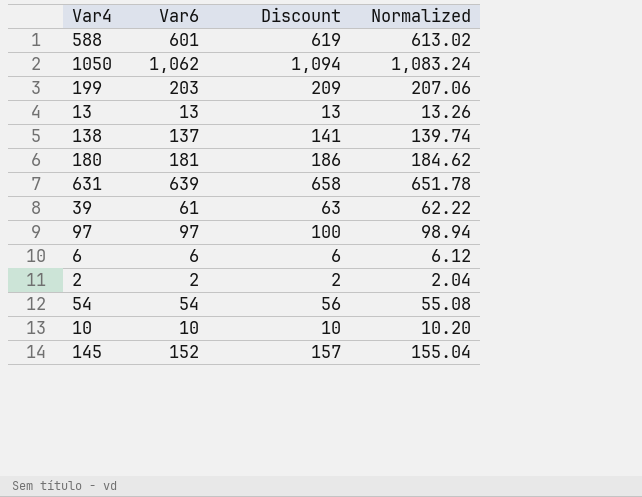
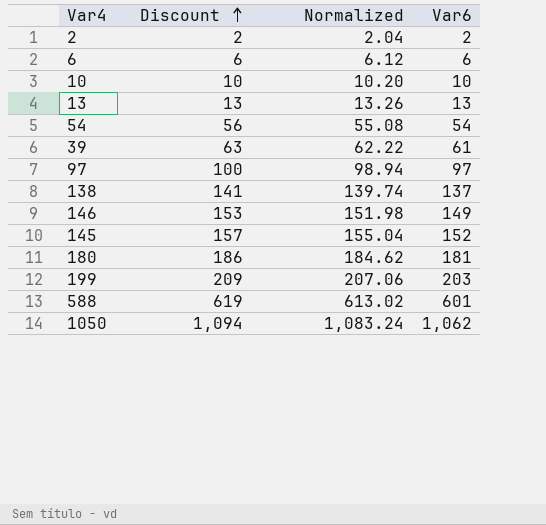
row order: none -> Discount ascending
column Var6 | position: 2 -> 4
row 631: 639 | 658 | 651.78 -> none
row 146: none -> 153 | 151.98 | 149

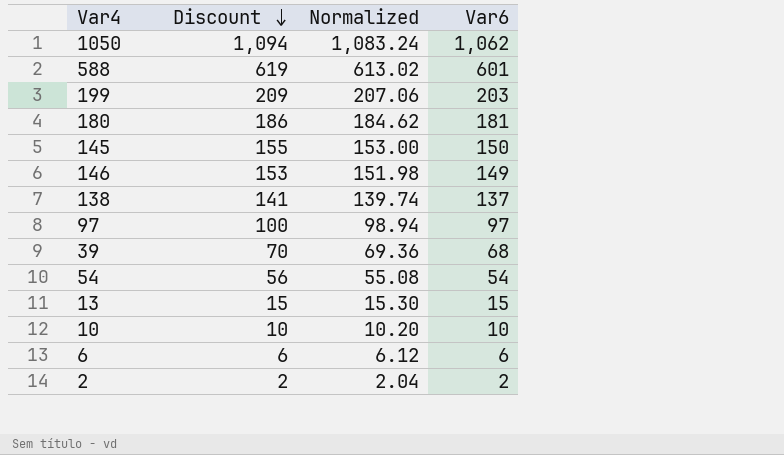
row order: Discount ascending -> Discount descending
145 | Discount: 157 -> 155
145 | Normalized: 155.04 -> 153.00
145 | Var6: 152 -> 150
39 | Discount: 63 -> 70
39 | Normalized: 62.22 -> 69.36
39 | Var6: 61 -> 68
13 | Discount: 13 -> 15
13 | Normalized: 13.26 -> 15.30
13 | Var6: 13 -> 15

